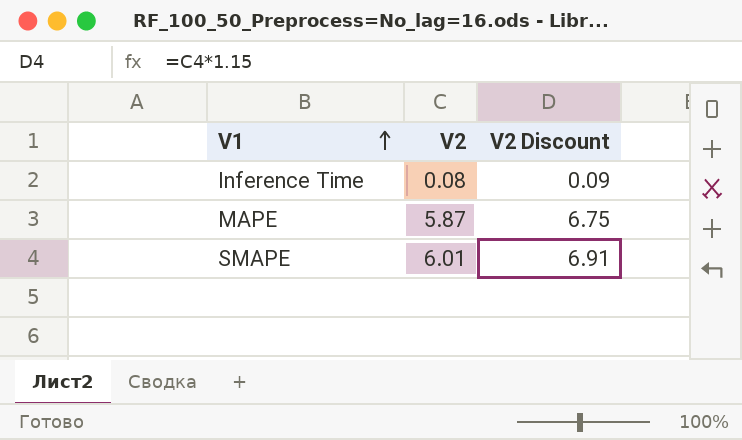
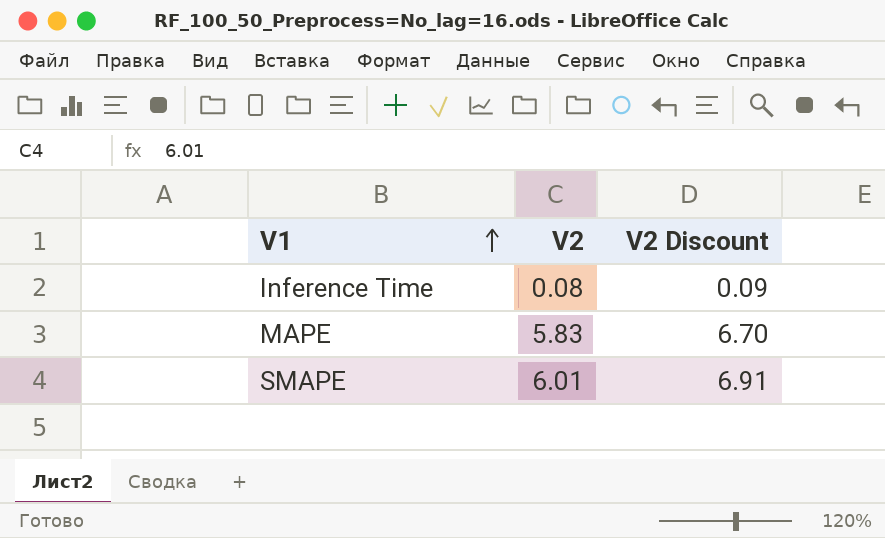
MAPE | V2: 5.87 -> 5.83
MAPE | V2 Discount: 6.75 -> 6.70

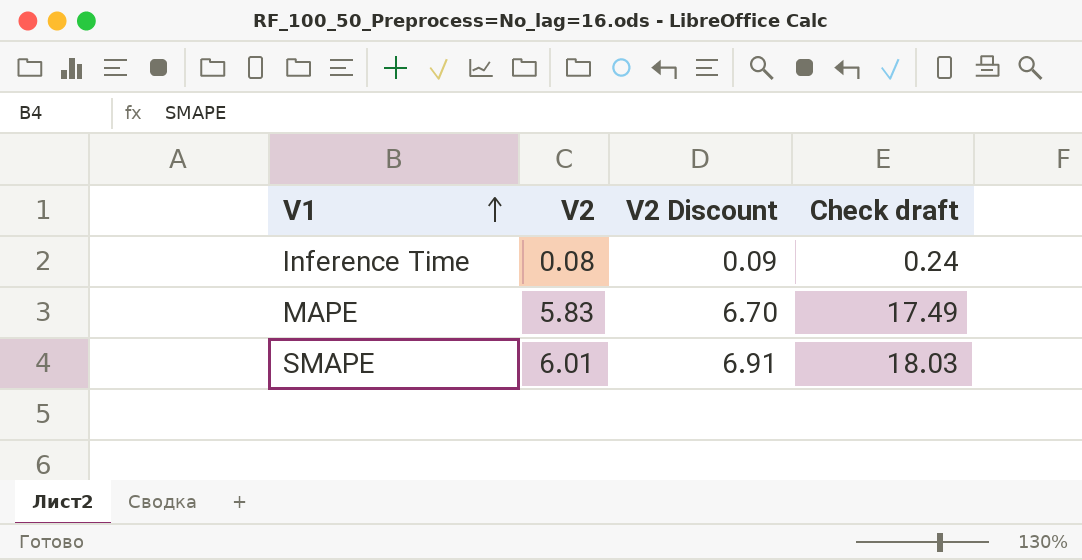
column Check draft | formula: none -> [V2] * 3

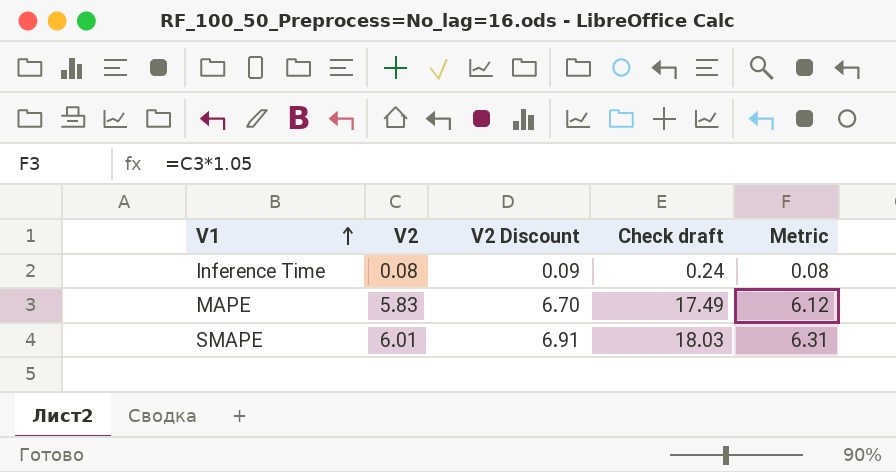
column Metric | formula: none -> [V2] * 1.05

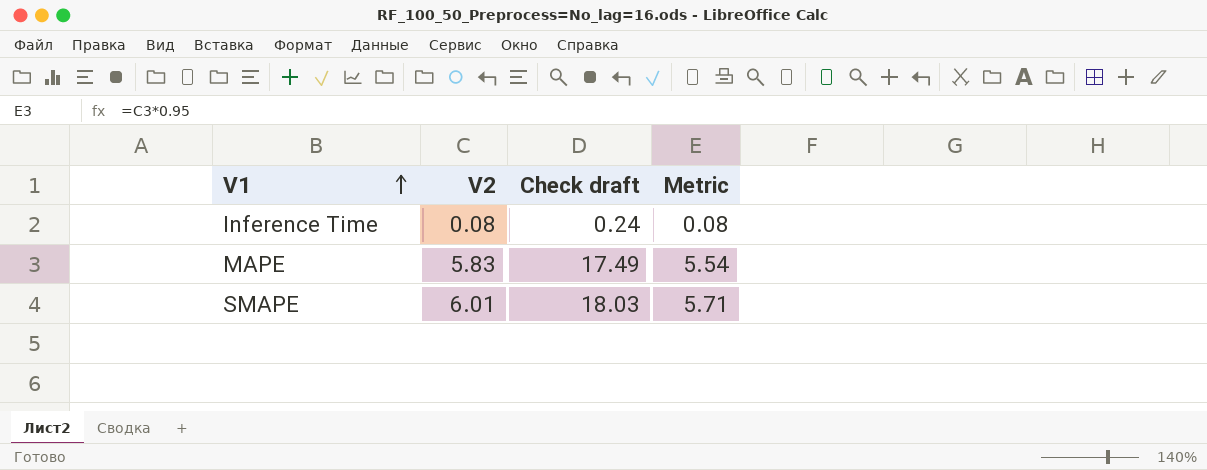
column V2 Discount | formula: [V2] * 1.15 -> none
column Metric | formula: [V2] * 1.05 -> [V2] * 0.95

